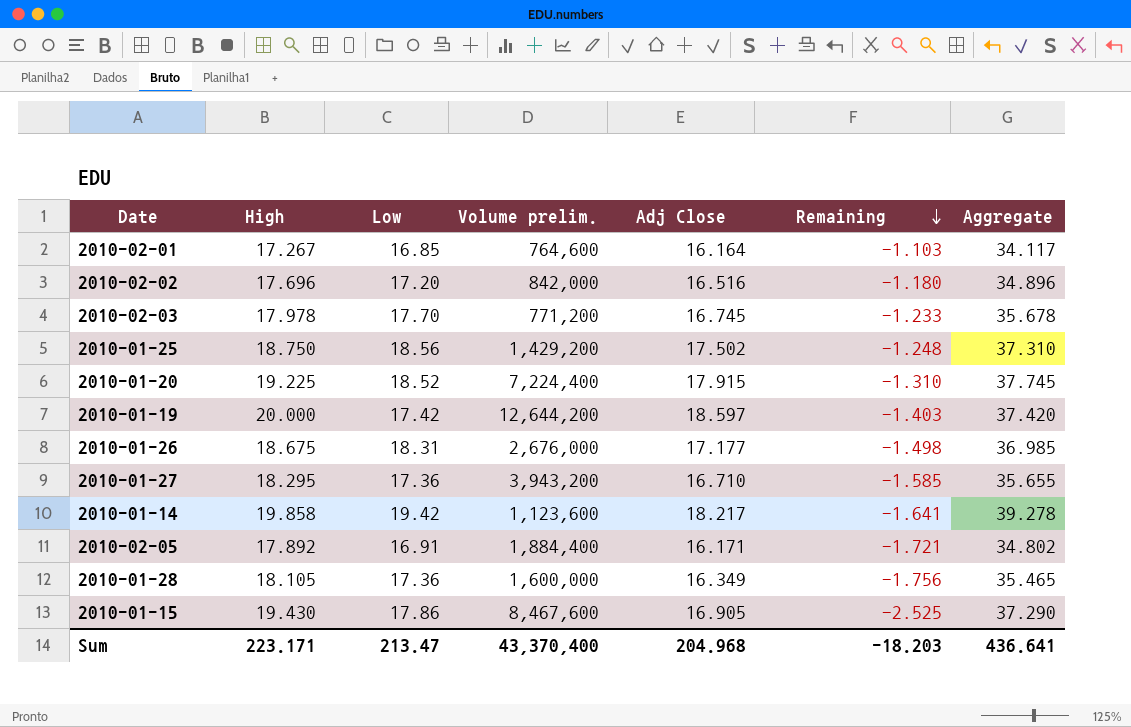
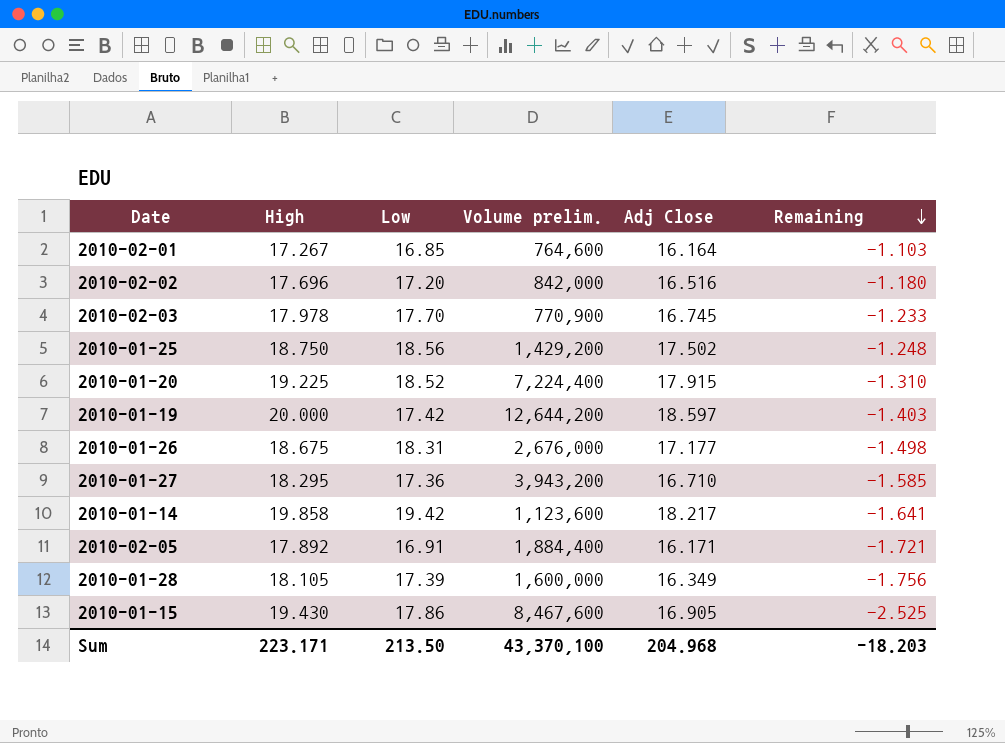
column Aggregate | formula: [High] + [Low] -> none
2010-02-03 | Volume prelim.: 771,200 -> 770,900
2010-01-28 | Low: 17.36 -> 17.39
Sum | Low: 213.47 -> 213.50
Sum | Volume prelim.: 43,370,400 -> 43,370,100

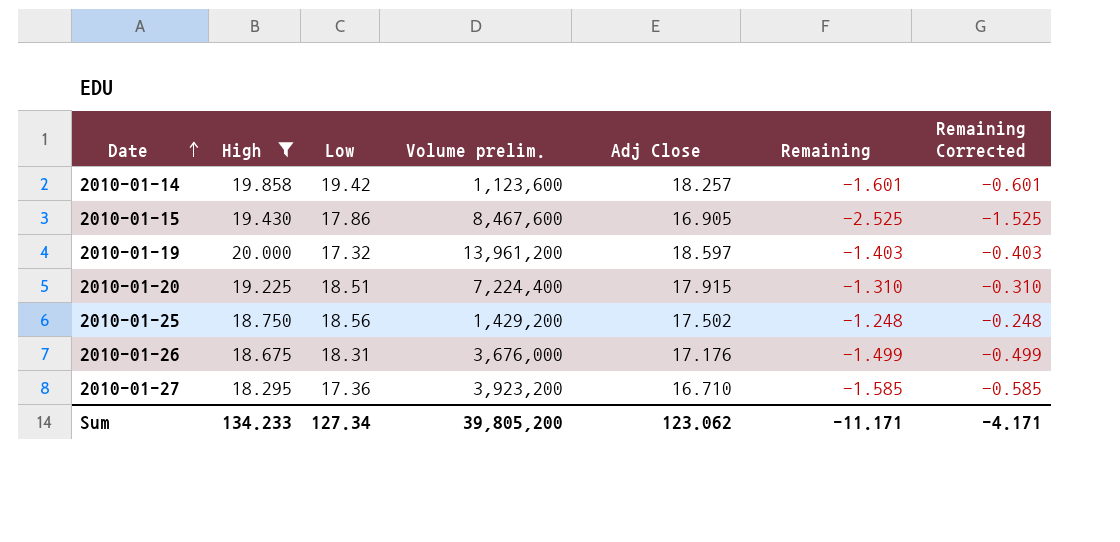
filter: none -> High >= 18.295
row order: Remaining descending -> Date ascending
column Remaining Corrected | formula: none -> [Remaining] + 1
2010-01-14 | Adj Close: 18.217 -> 18.257
2010-01-14 | Remaining: -1.641 -> -1.601
2010-01-19 | Low: 17.42 -> 17.32
2010-01-19 | Volume prelim.: 12,644,200 -> 13,961,200
2010-01-20 | Low: 18.52 -> 18.51
2010-01-26 | Volume prelim.: 2,676,000 -> 3,676,000
2010-01-26 | Adj Close: 17.177 -> 17.176
2010-01-26 | Remaining: -1.498 -> -1.499
2010-01-27 | Volume prelim.: 3,943,200 -> 3,923,200
Sum | High: 223.171 -> 134.233
Sum | Low: 213.50 -> 127.34
Sum | Volume prelim.: 43,370,100 -> 39,805,200
Sum | Adj Close: 204.968 -> 123.062
Sum | Remaining: -18.203 -> -11.171

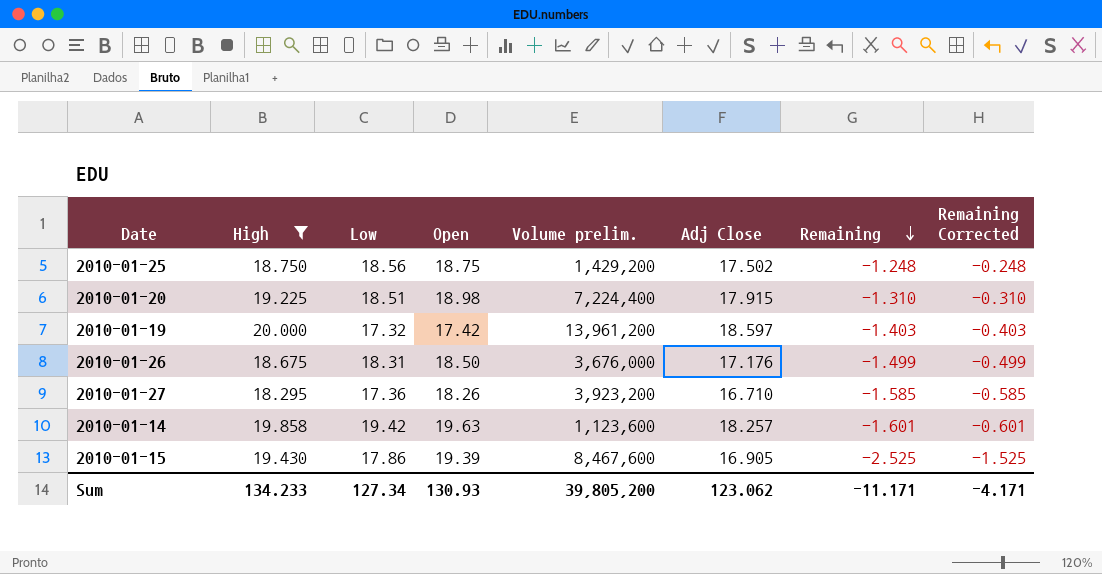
row order: Date ascending -> Remaining descending
column Open | position: none -> 4

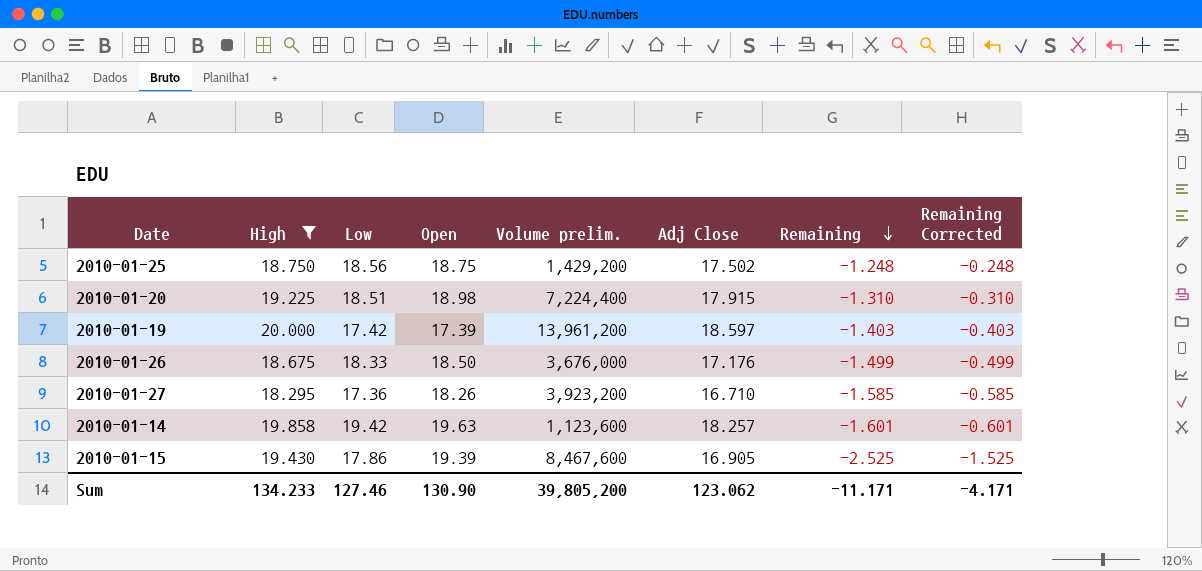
2010-01-19 | Low: 17.32 -> 17.42
2010-01-19 | Open: 17.42 -> 17.39
2010-01-26 | Low: 18.31 -> 18.33
Sum | Low: 127.34 -> 127.46
Sum | Open: 130.93 -> 130.90

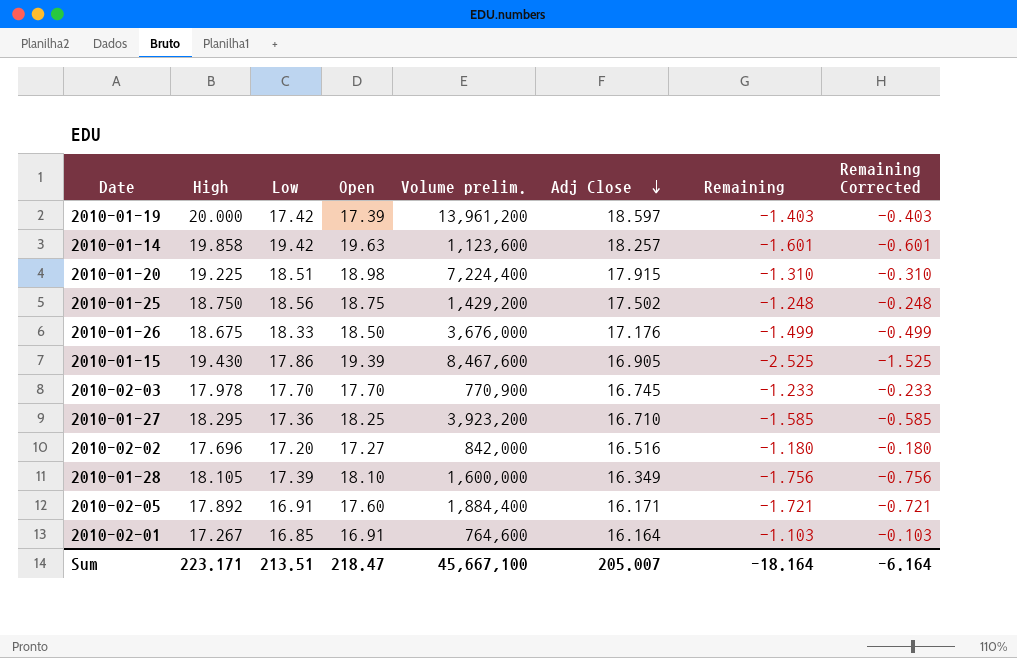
filter: High >= 18.295 -> none
row order: Remaining descending -> Adj Close descending
2010-01-27 | Open: 18.26 -> 18.25
Sum | High: 134.233 -> 223.171
Sum | Low: 127.46 -> 213.51
Sum | Open: 130.90 -> 218.47
Sum | Volume prelim.: 39,805,200 -> 45,667,100
Sum | Adj Close: 123.062 -> 205.007
Sum | Remaining: -11.171 -> -18.164
Sum | Remaining Corrected: -4.171 -> -6.164

